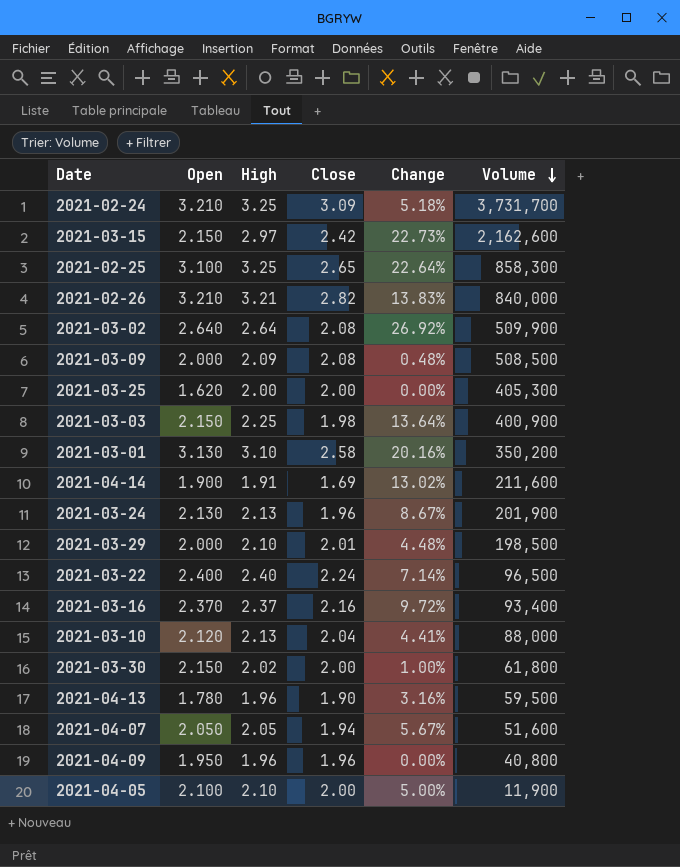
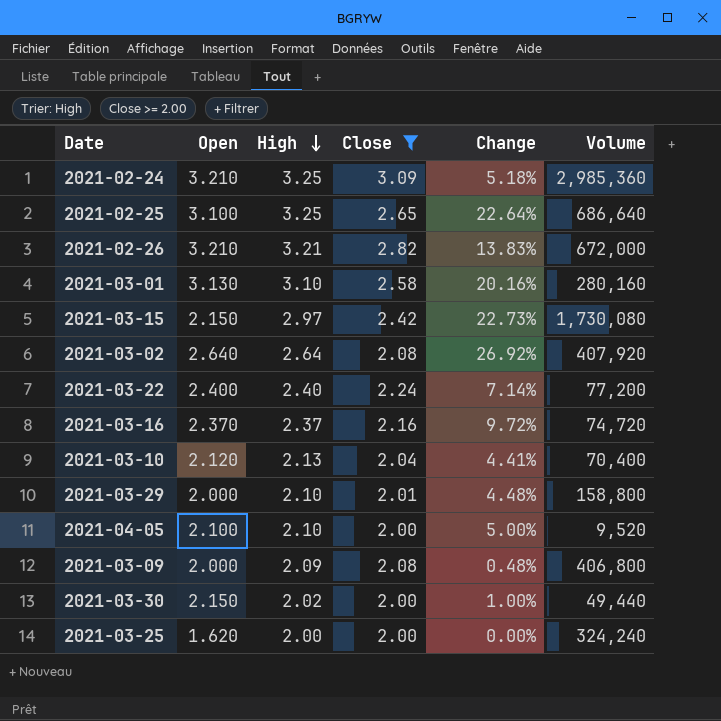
filter: none -> Close >= 2.00
row order: Volume descending -> High descending
2021-02-24 | Volume: 3,731,700 -> 2,985,360
2021-02-25 | Volume: 858,300 -> 686,640
2021-02-26 | Volume: 840,000 -> 672,000
2021-03-01 | Volume: 350,200 -> 280,160
2021-03-15 | Volume: 2,162,600 -> 1,730,080
2021-03-02 | Volume: 509,900 -> 407,920
2021-03-22 | Volume: 96,500 -> 77,200
2021-03-16 | Volume: 93,400 -> 74,720
2021-03-10 | Volume: 88,000 -> 70,400
2021-03-29 | Volume: 198,500 -> 158,800
2021-04-05 | Volume: 11,900 -> 9,520
2021-03-09 | Volume: 508,500 -> 406,800
2021-03-30 | Volume: 61,800 -> 49,440
2021-03-25 | Volume: 405,300 -> 324,240

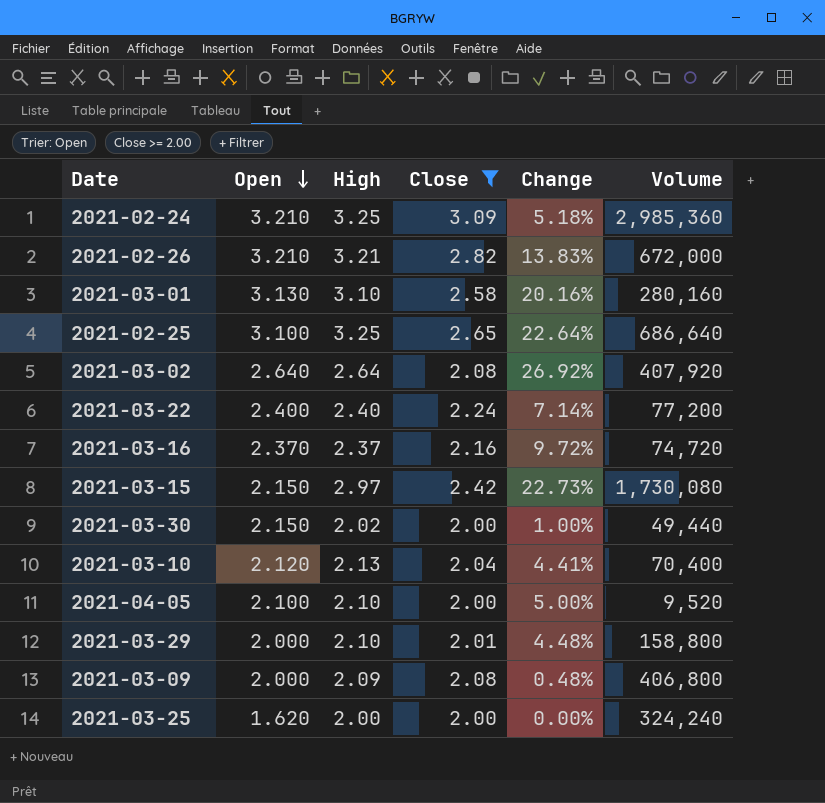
row order: High descending -> Open descending

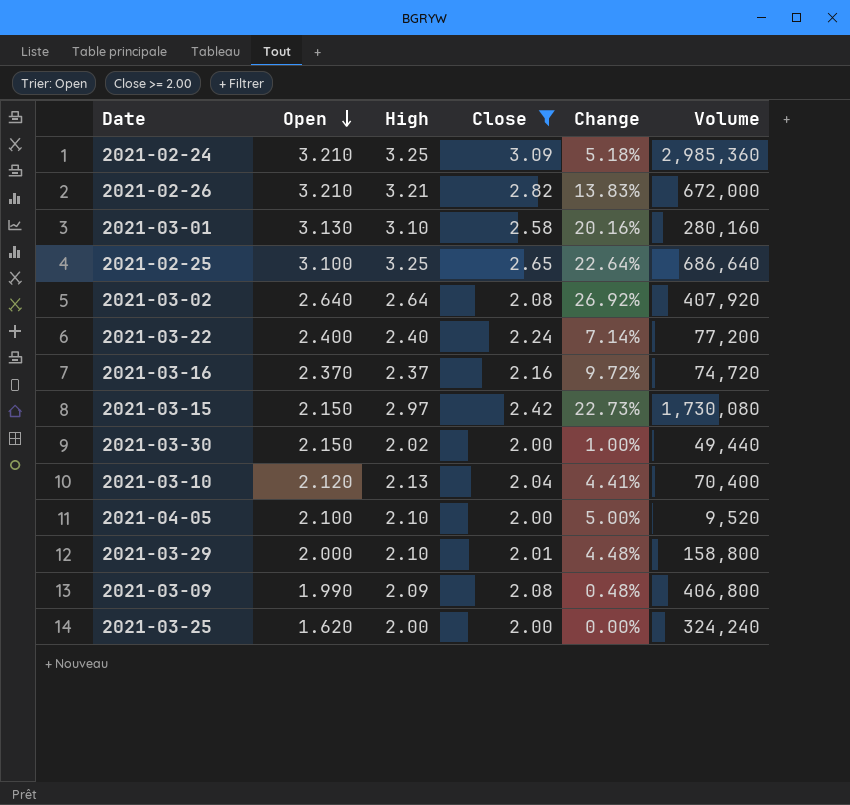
2021-03-09 | Open: 2.000 -> 1.990

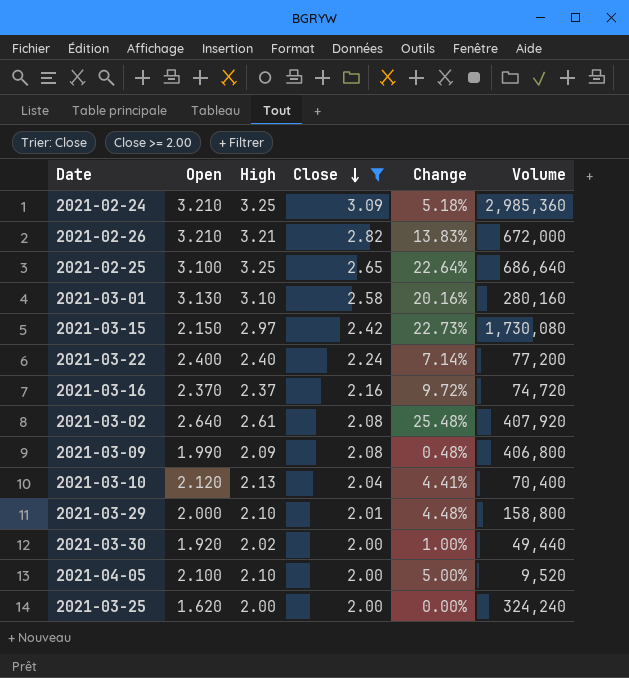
row order: Open descending -> Close descending
2021-03-02 | High: 2.64 -> 2.61
2021-03-02 | Change: 26.92% -> 25.48%
2021-03-30 | Open: 2.150 -> 1.920

